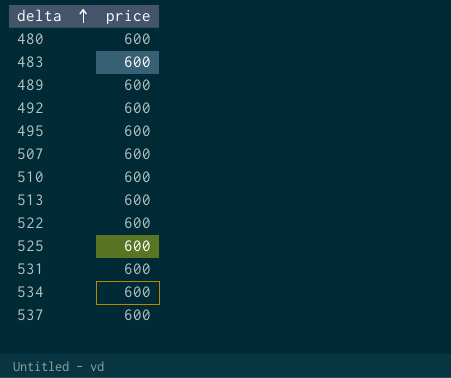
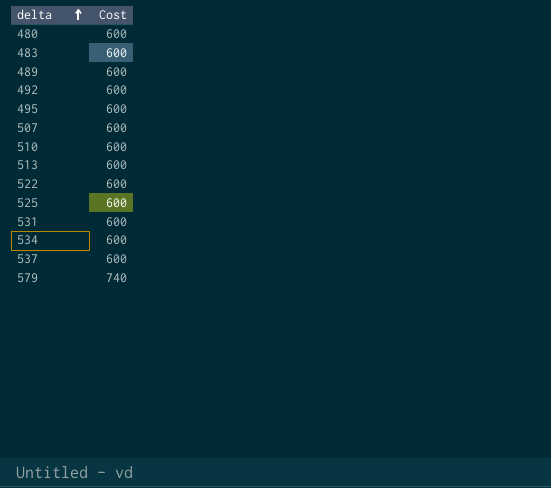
column name: price -> Cost
row 579: none -> 740

